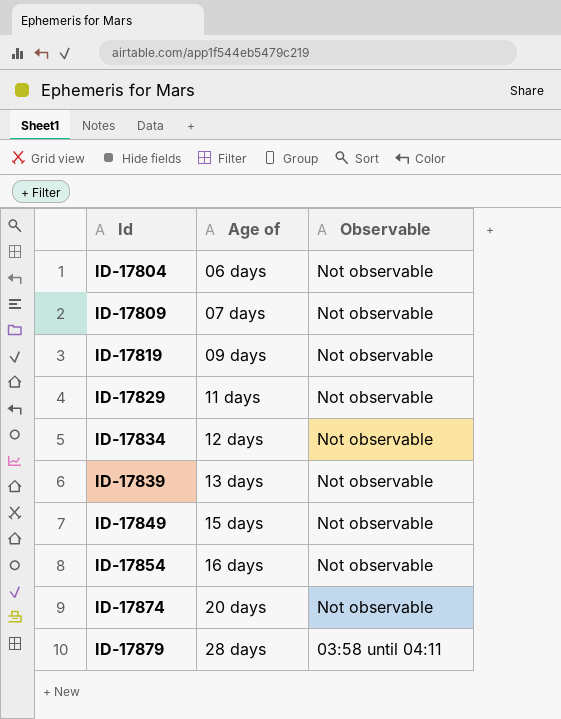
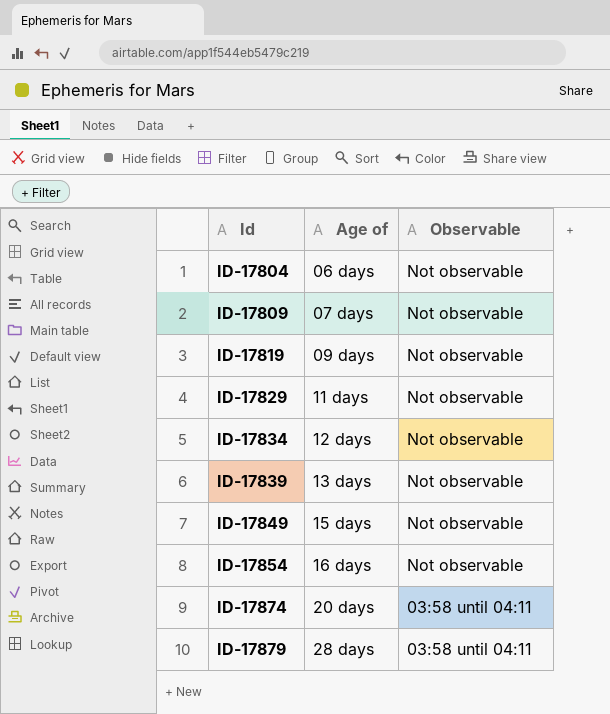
ID-17874 | Observable: Not observable -> 03:58 until 04:11

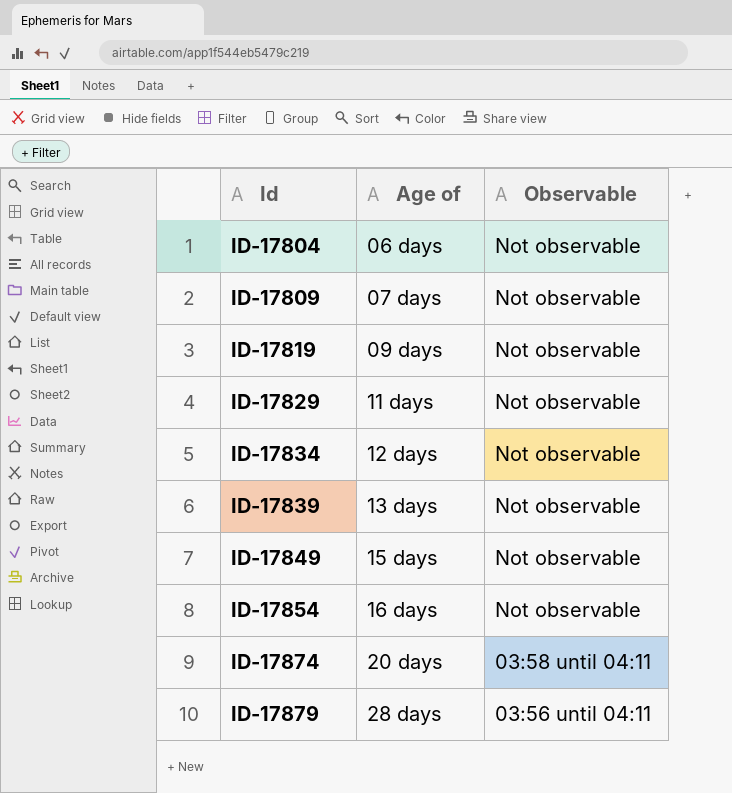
ID-17879 | Observable: 03:58 until 04:11 -> 03:56 until 04:11

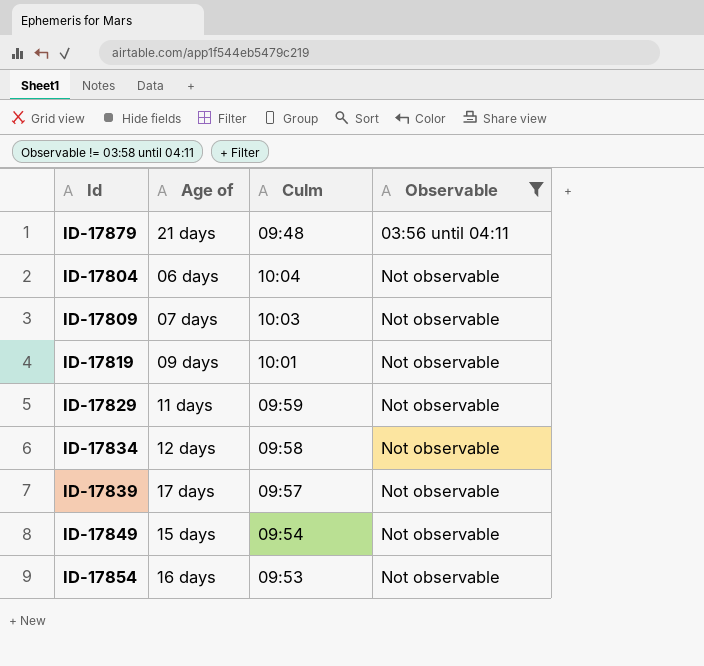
filter: none -> Observable != 03:58 until 04:11
row order: Id ascending -> Observable ascending
column Culm | position: none -> 3
ID-17879 | Age of: 28 days -> 21 days
ID-17839 | Age of: 13 days -> 17 days

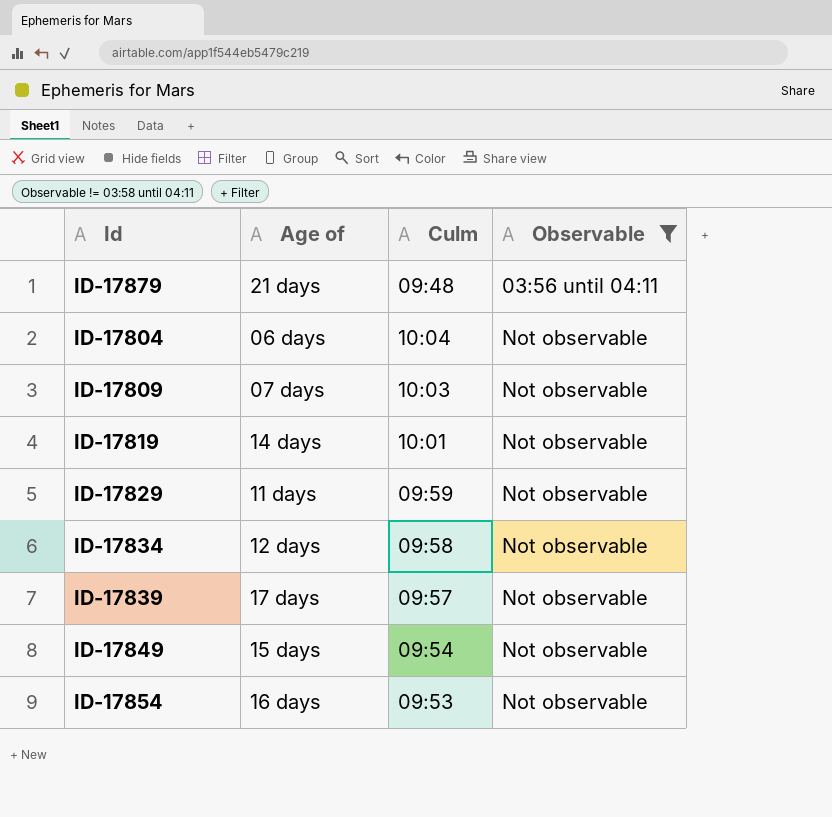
ID-17819 | Age of: 09 days -> 14 days

